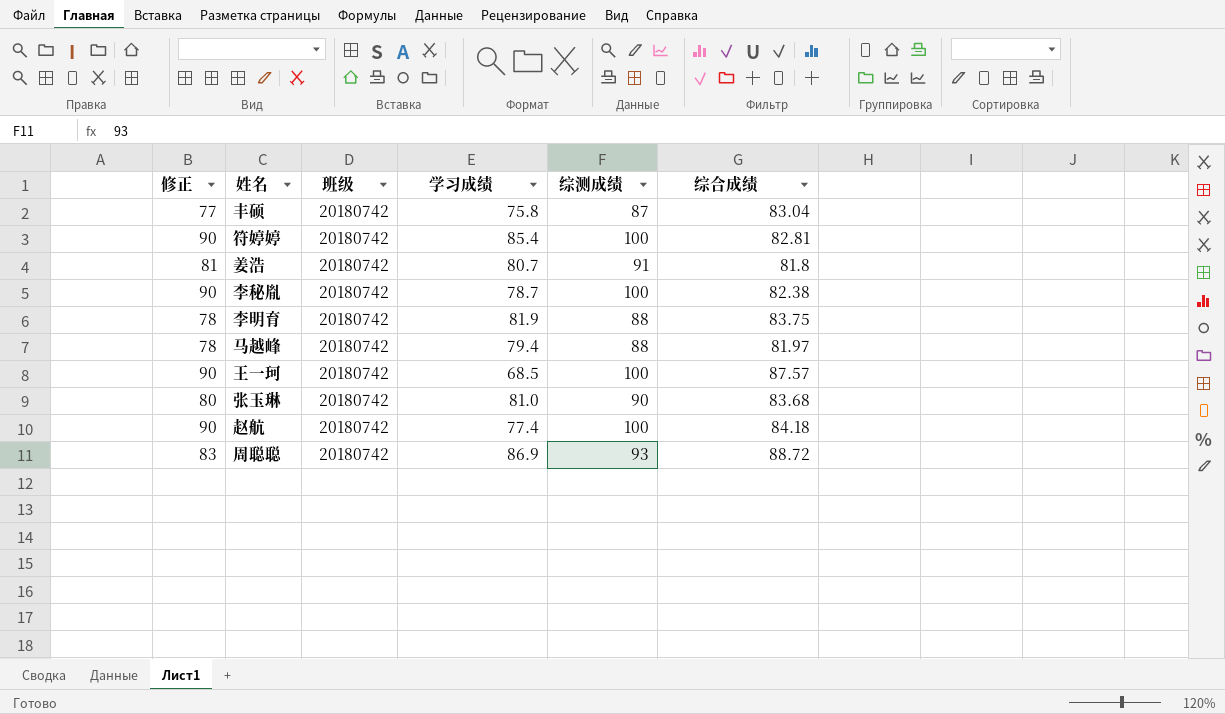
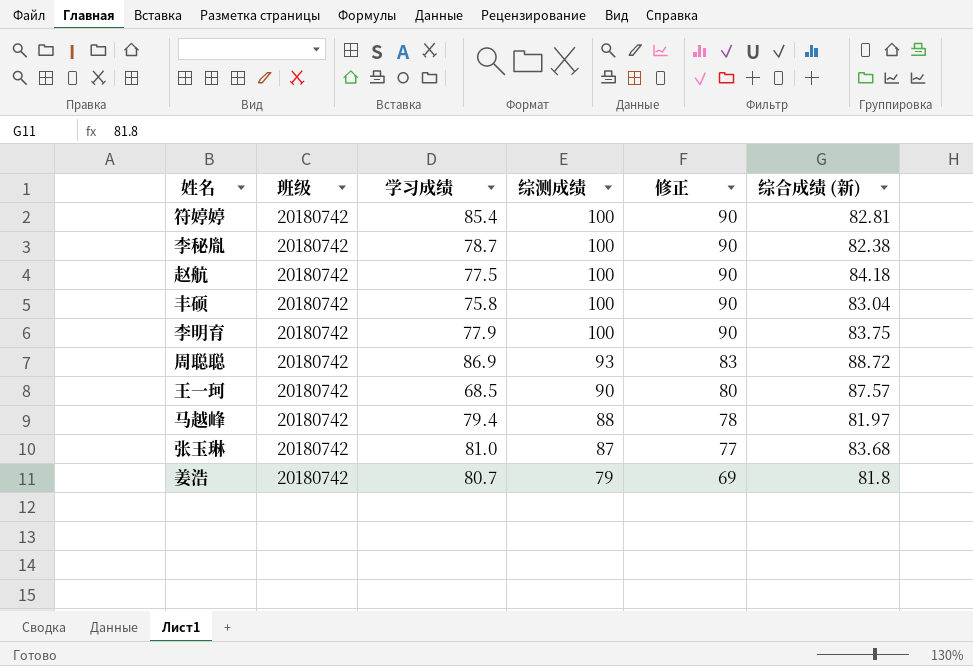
row order: none -> 综测成绩 descending
column 修正 | position: 1 -> 5
column name: 综合成绩 -> 综合成绩 (新)
赵航 | 学习成绩: 77.4 -> 77.5
丰硕 | 综测成绩: 87 -> 100
丰硕 | 修正: 77 -> 90
李明育 | 学习成绩: 81.9 -> 77.9
李明育 | 综测成绩: 88 -> 100
李明育 | 修正: 78 -> 90
王一珂 | 综测成绩: 100 -> 90
王一珂 | 修正: 90 -> 80
张玉琳 | 综测成绩: 90 -> 87
张玉琳 | 修正: 80 -> 77
姜浩 | 综测成绩: 91 -> 79
姜浩 | 修正: 81 -> 69

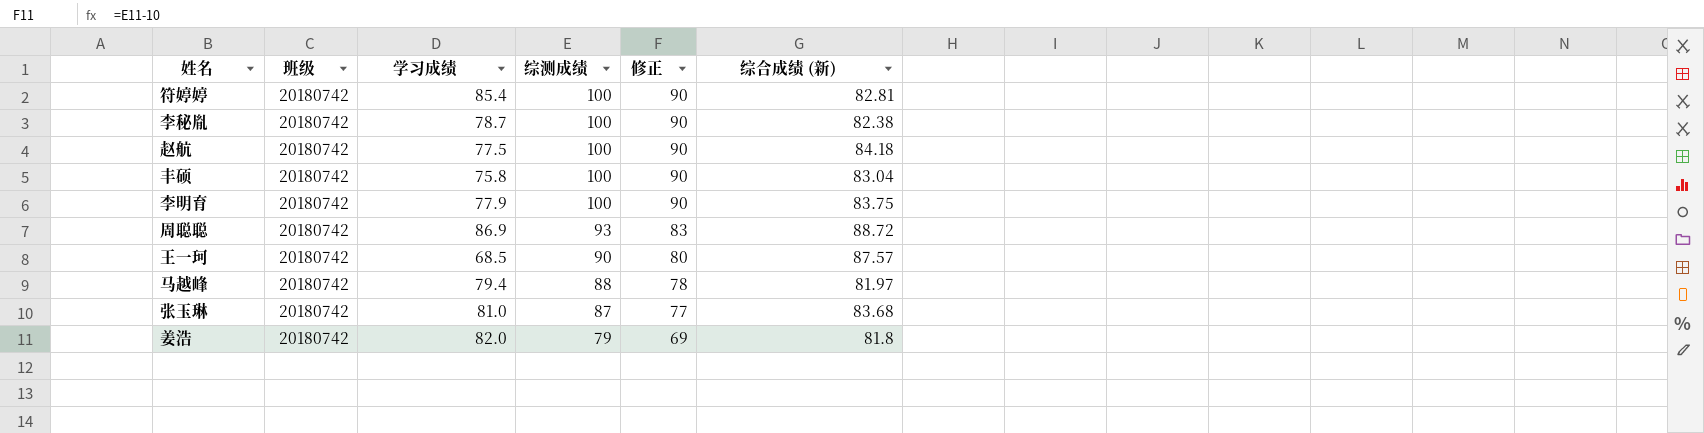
姜浩 | 学习成绩: 80.7 -> 82.0

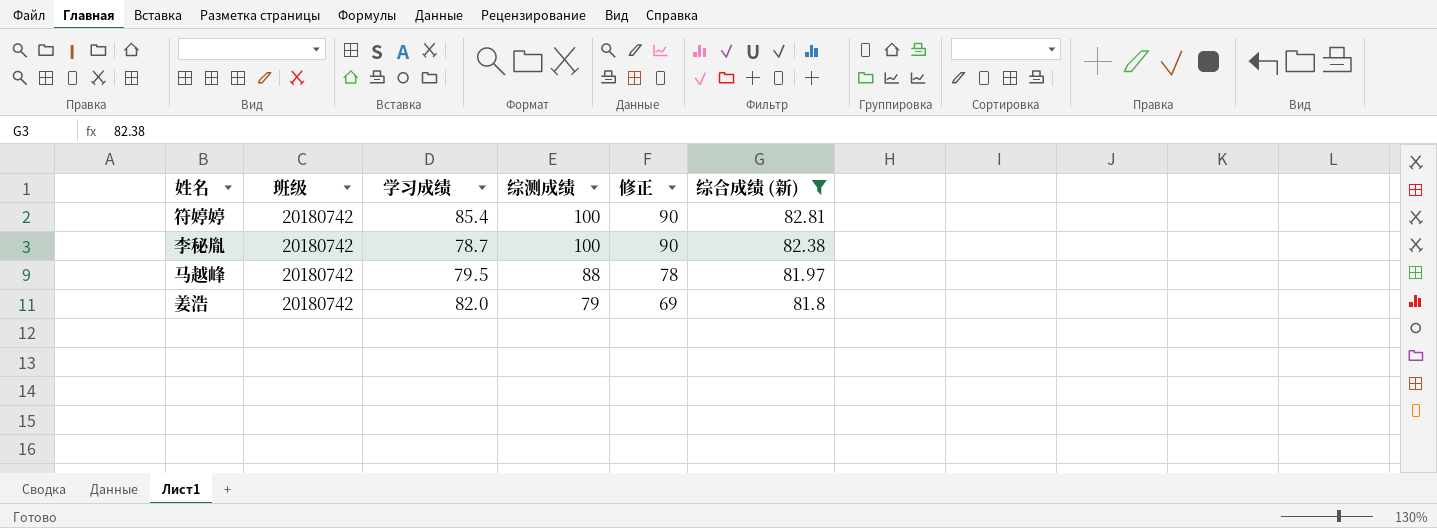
filter: none -> 综合成绩 (新) <= 82.81
马越峰 | 学习成绩: 79.4 -> 79.5

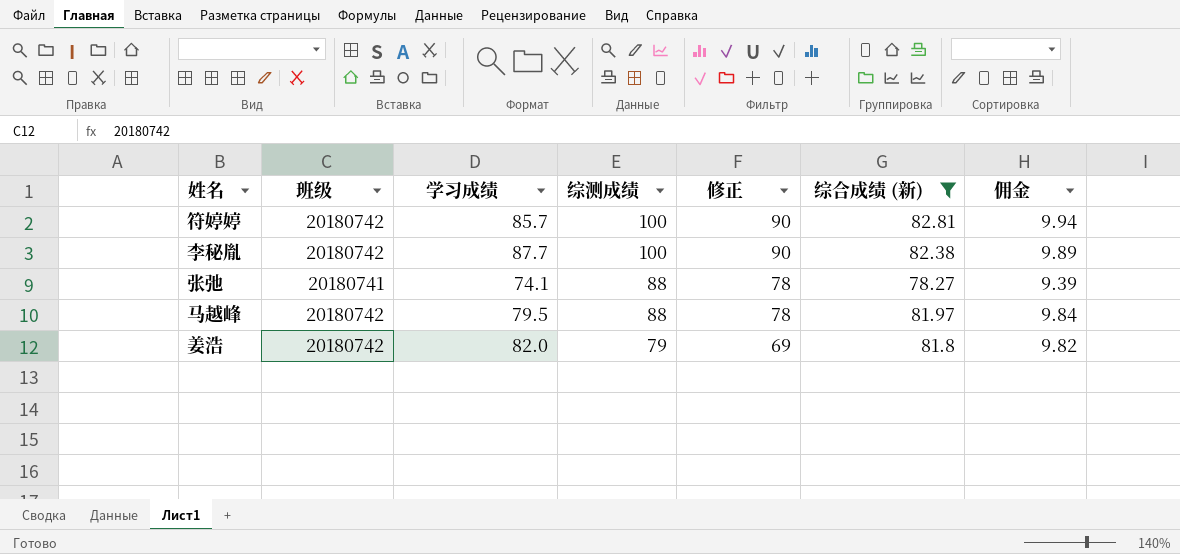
column 佣金 | formula: none -> [综合成绩 (新)] * 0.12
符婷婷 | 学习成绩: 85.4 -> 85.7
李秘胤 | 学习成绩: 78.7 -> 87.7
row 张弛: none -> 20180741 | 74.1 | 88 | 78 | 78.27 | 9.39

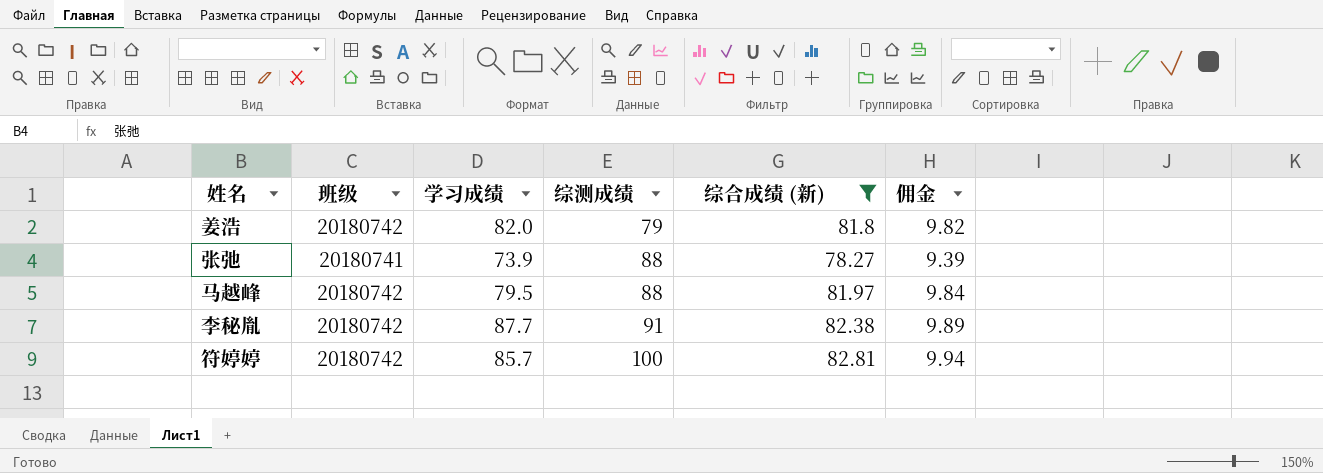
row order: 综测成绩 descending -> 综测成绩 ascending
column 修正 | formula: [综测成绩] - 10 -> none
张弛 | 学习成绩: 74.1 -> 73.9
李秘胤 | 综测成绩: 100 -> 91

